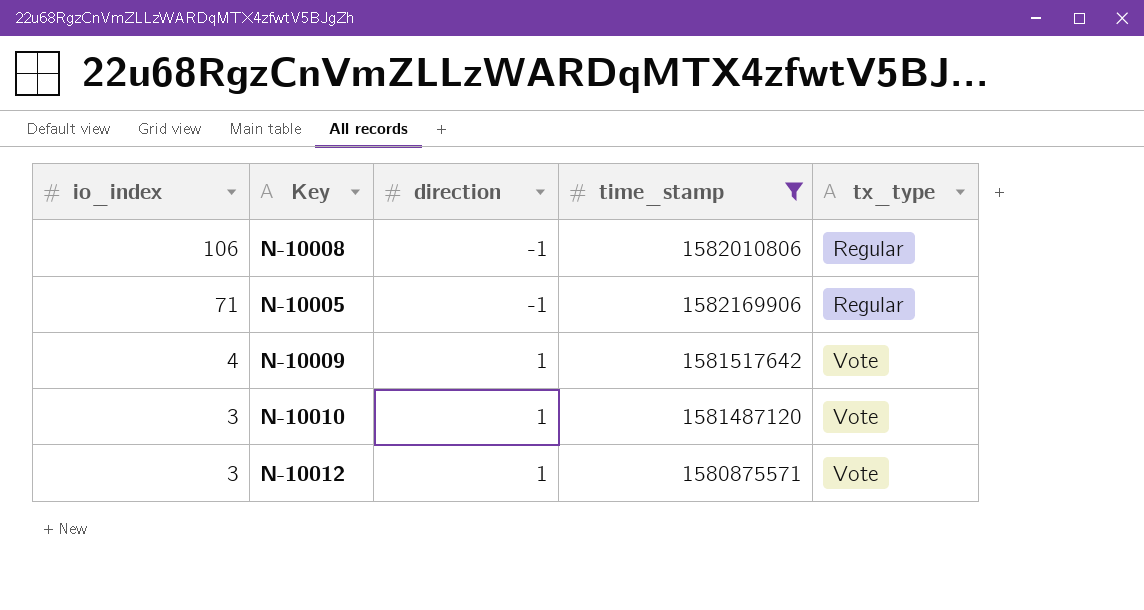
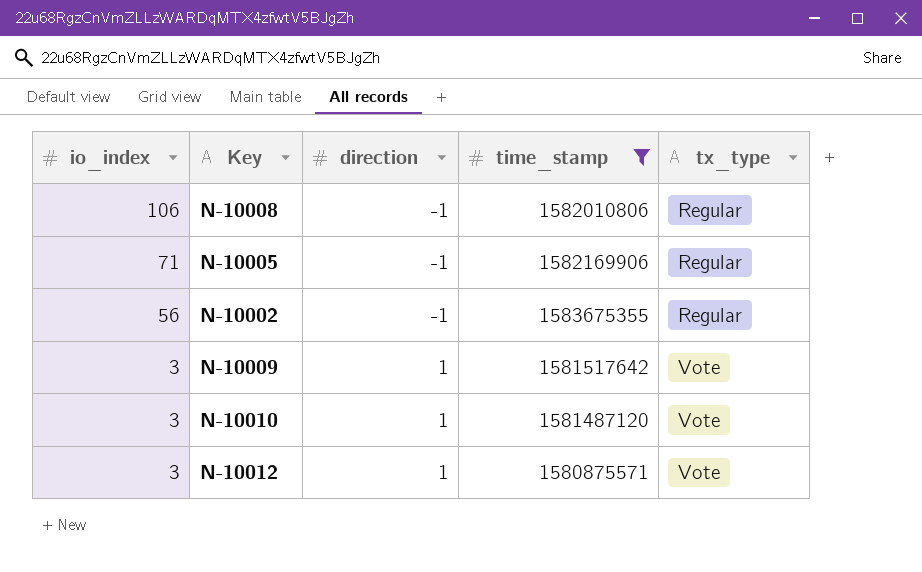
row N-10002: none -> 56 | -1 | 1583675355 | Regular
N-10009 | io_index: 4 -> 3

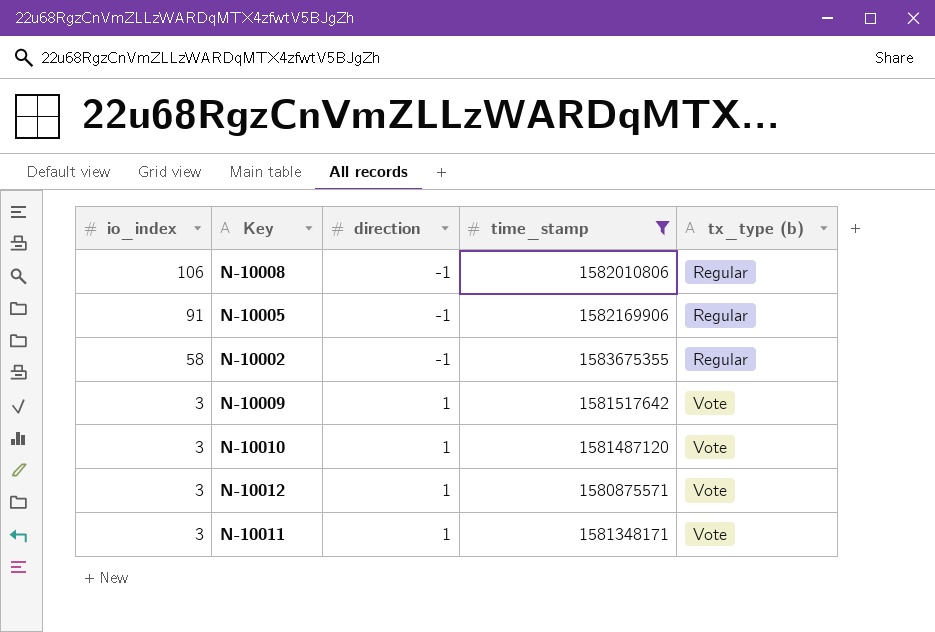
column name: tx_type -> tx_type (b)
N-10005 | io_index: 71 -> 91
N-10002 | io_index: 56 -> 58
row N-10011: none -> 3 | 1 | 1581348171 | Vote

